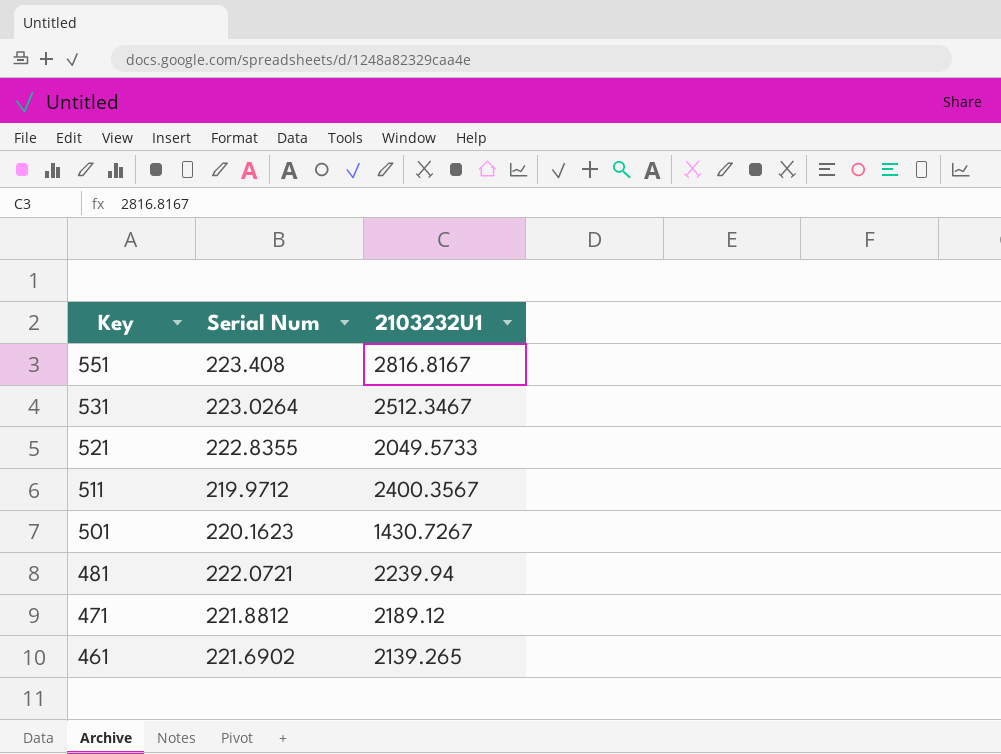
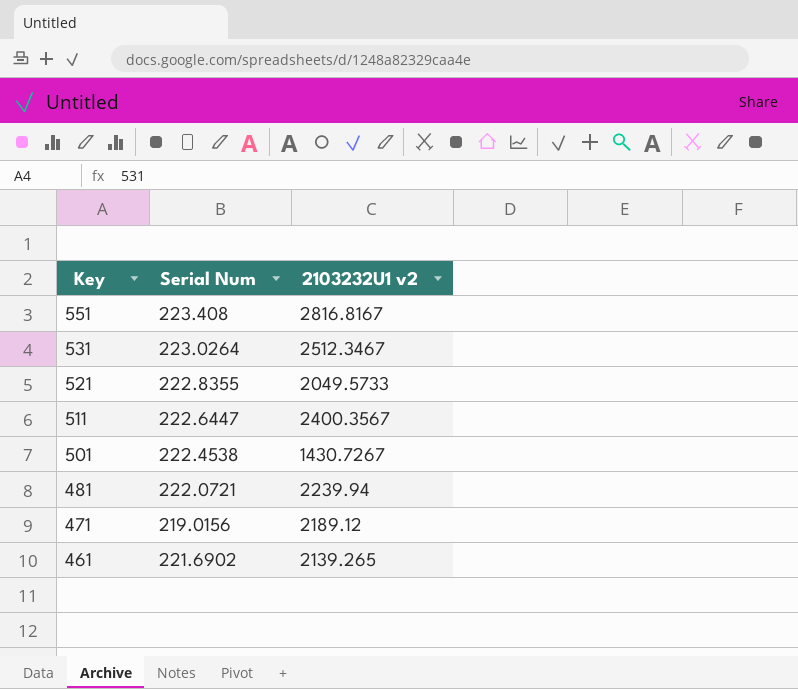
column name: 2103232U1 -> 2103232U1 v2
511 | Serial Num: 219.9712 -> 222.6447
501 | Serial Num: 220.1623 -> 222.4538
471 | Serial Num: 221.8812 -> 219.0156

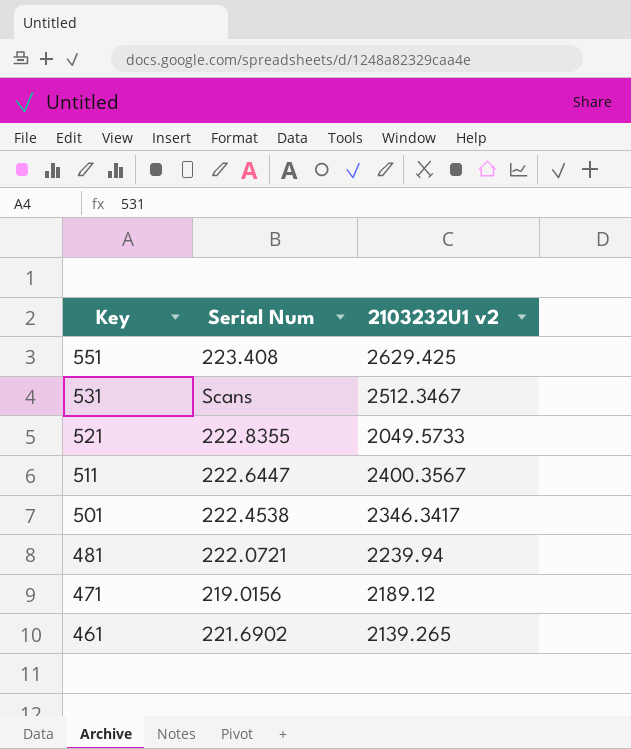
551 | 2103232U1 v2: 2816.8167 -> 2629.425
531 | Serial Num: 223.0264 -> Scans
501 | 2103232U1 v2: 1430.7267 -> 2346.3417

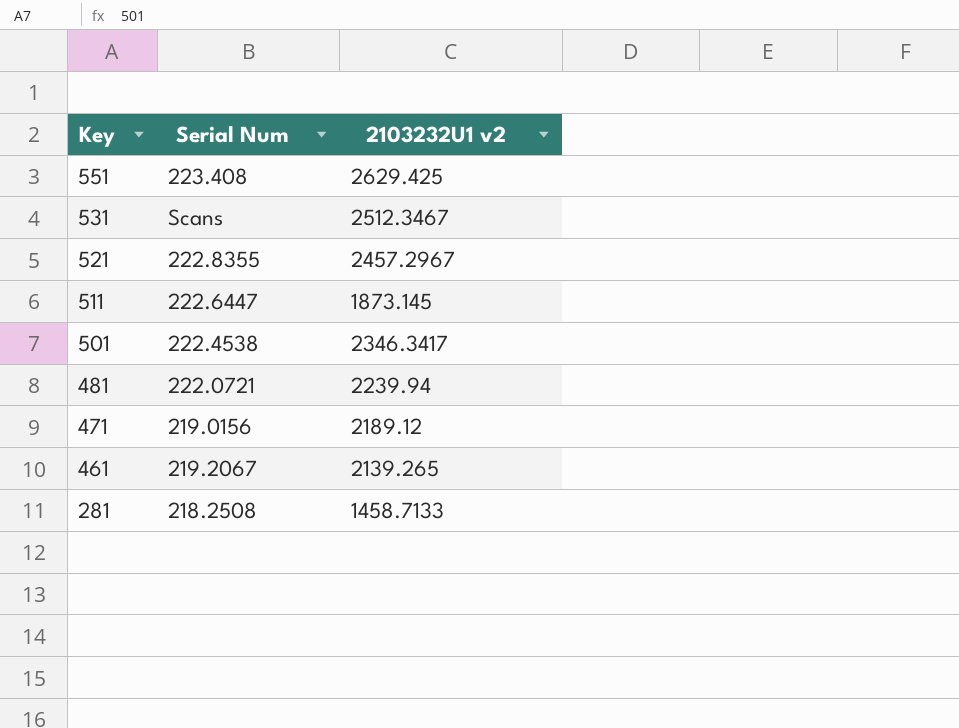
521 | 2103232U1 v2: 2049.5733 -> 2457.2967
511 | 2103232U1 v2: 2400.3567 -> 1873.145
461 | Serial Num: 221.6902 -> 219.2067
row 281: none -> 218.2508 | 1458.7133

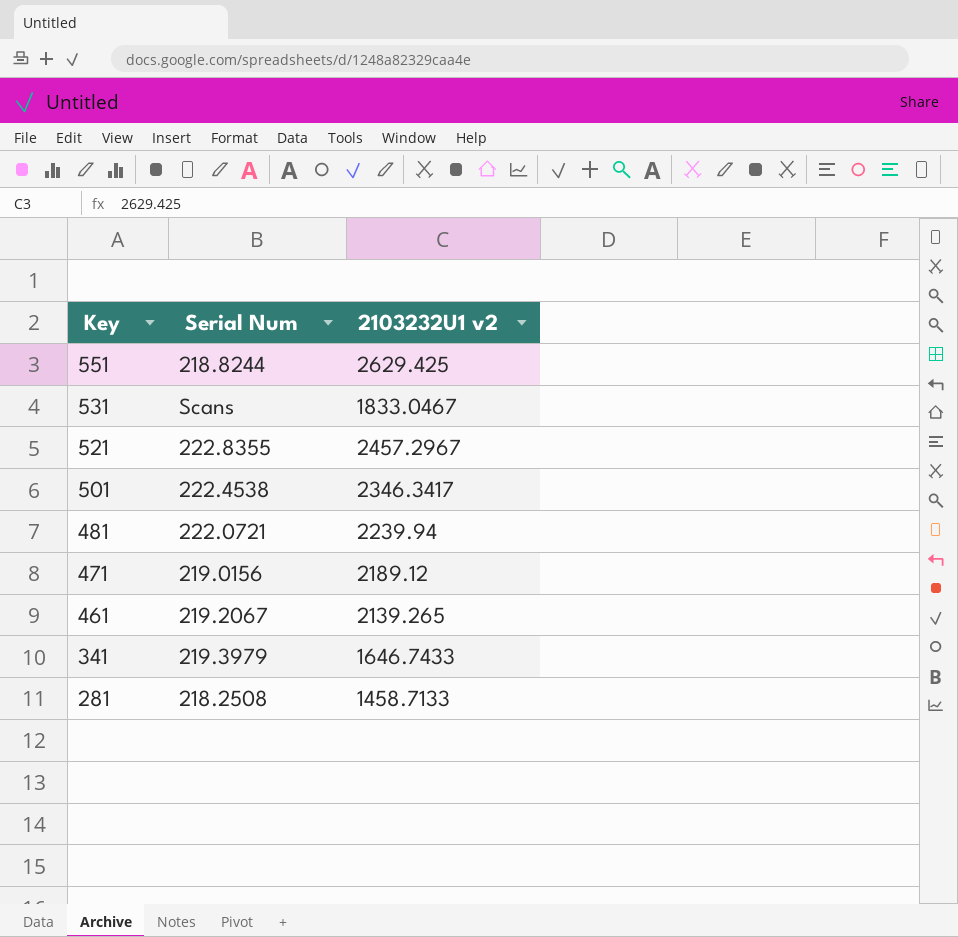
row 511: 222.6447 | 1873.145 -> none
551 | Serial Num: 223.408 -> 218.8244
531 | 2103232U1 v2: 2512.3467 -> 1833.0467
row 341: none -> 219.3979 | 1646.7433

